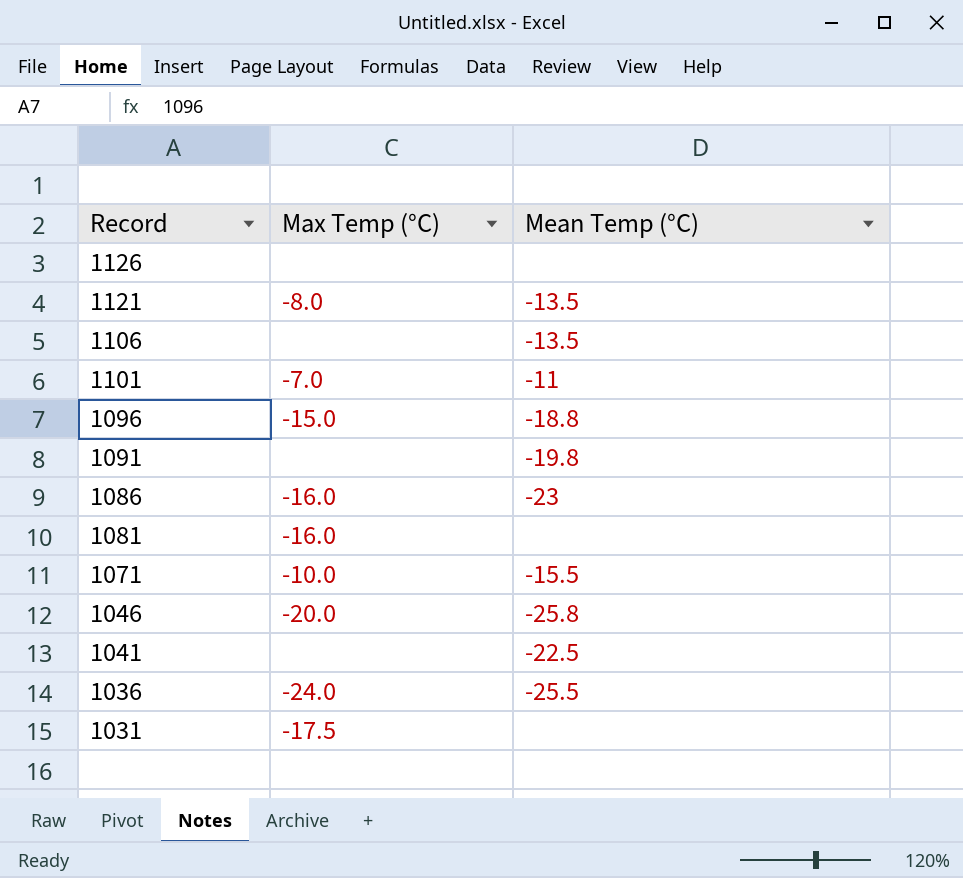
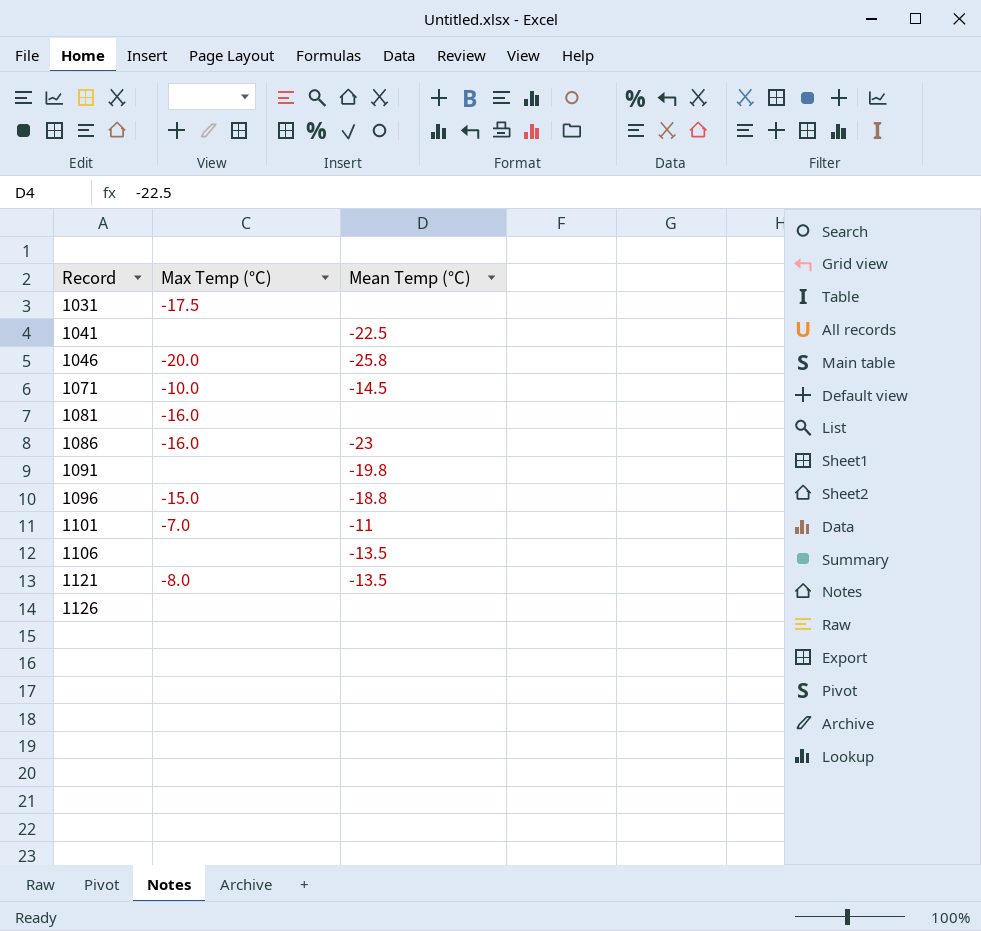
row order: Record descending -> Record ascending
row 1036: -24.0 | -25.5 -> none
1071 | Mean Temp (°C): -15.5 -> -14.5

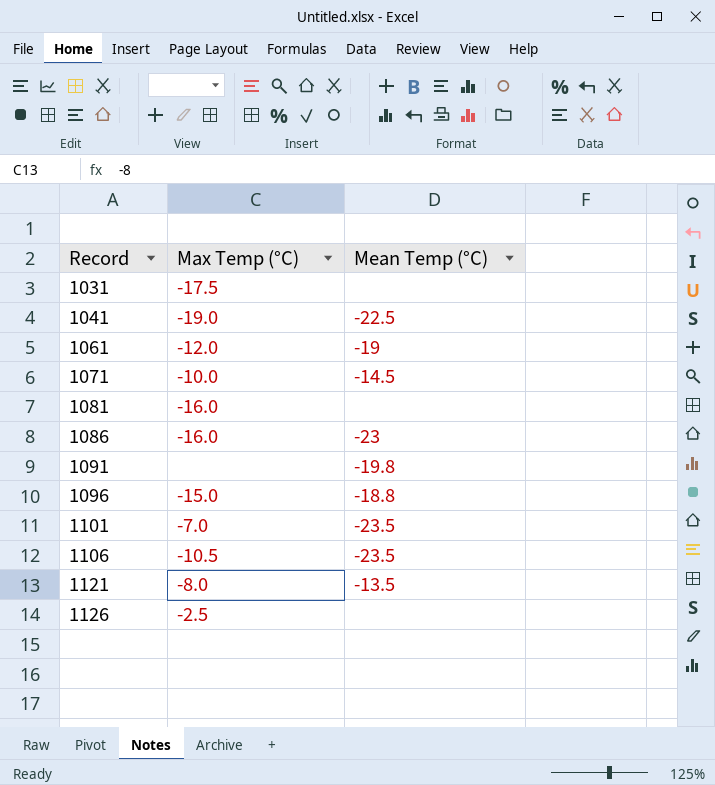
row 1046: -20.0 | -25.8 -> none
1041 | Max Temp (°C): none -> -19.0
row 1061: none -> -12.0 | -19
1101 | Mean Temp (°C): -11 -> -23.5
1106 | Max Temp (°C): none -> -10.5
1106 | Mean Temp (°C): -13.5 -> -23.5
1126 | Max Temp (°C): none -> -2.5

